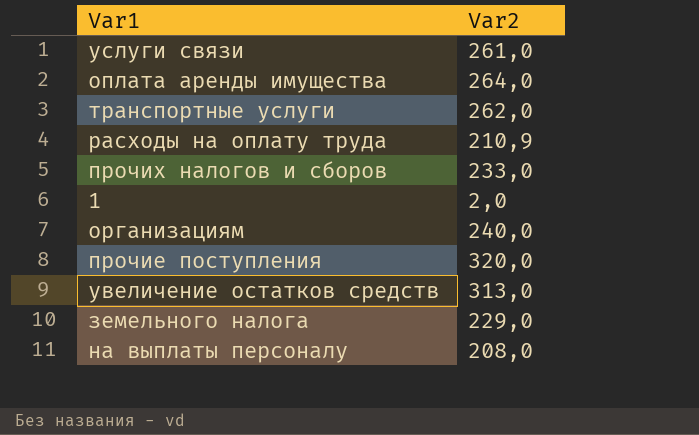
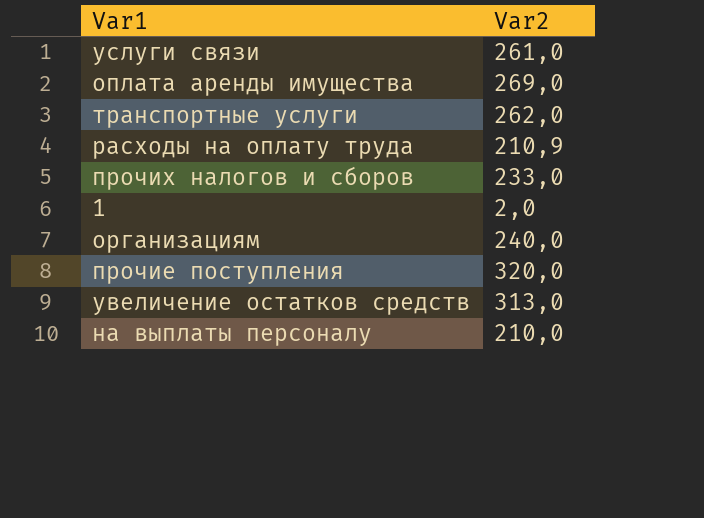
row земельного налога: 229,0 -> none
оплата аренды имущества | Var2: 264,0 -> 269,0
на выплаты персоналу | Var2: 208,0 -> 210,0

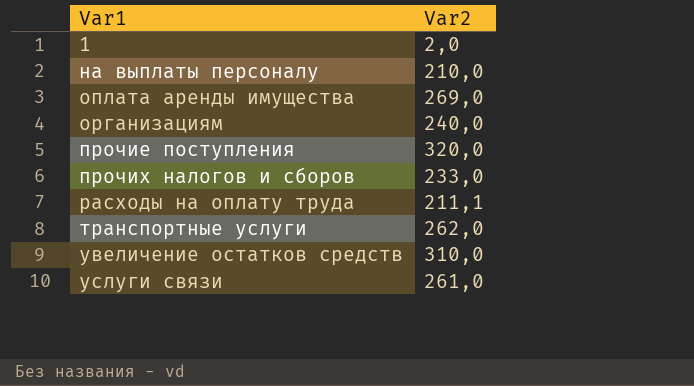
row order: none -> Var1 ascending
расходы на оплату труда | Var2: 210,9 -> 211,1
увеличение остатков средств | Var2: 313,0 -> 310,0

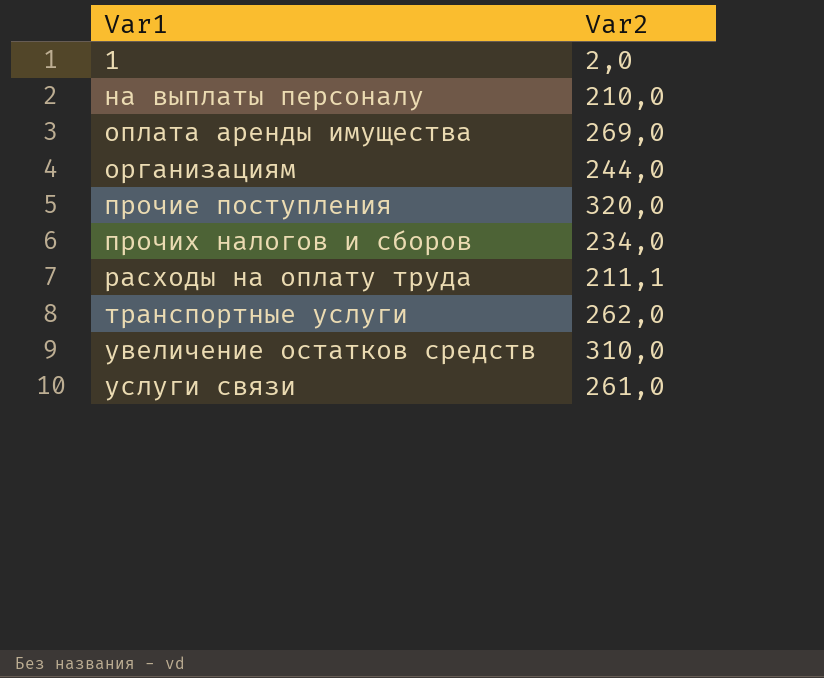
организациям | Var2: 240,0 -> 244,0
прочих налогов и сборов | Var2: 233,0 -> 234,0

